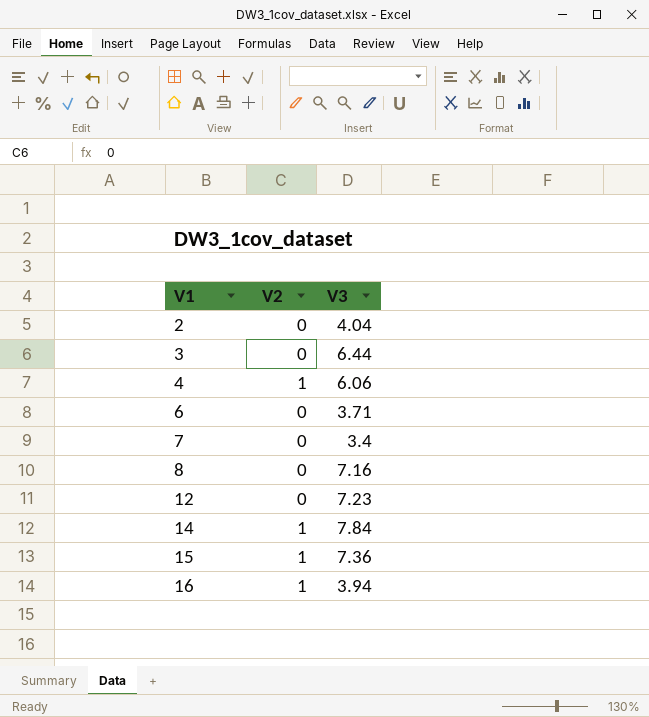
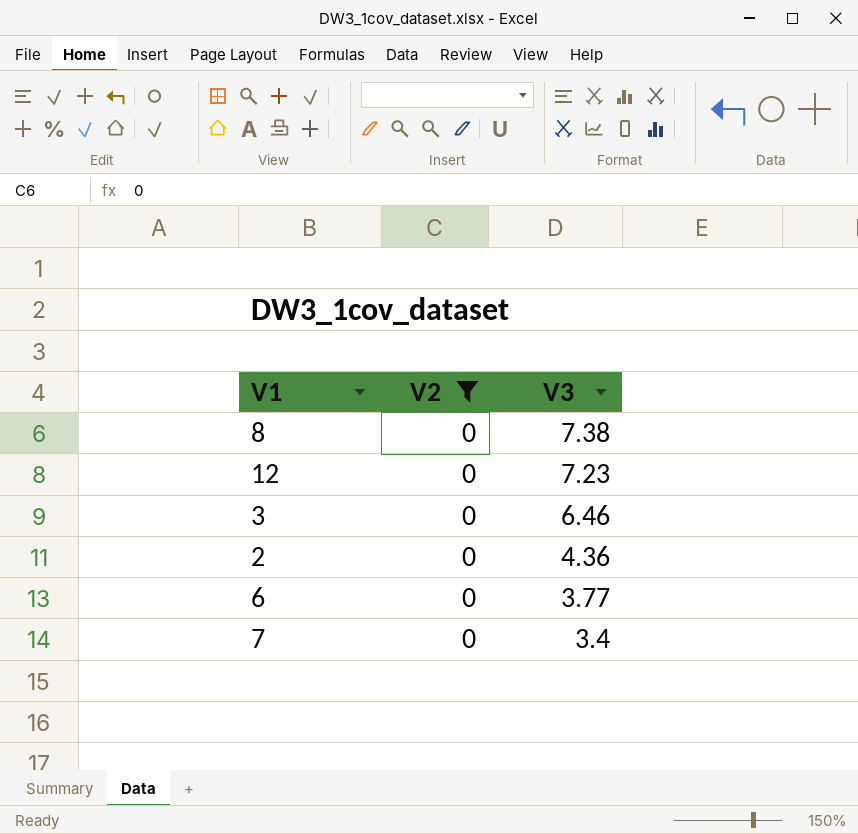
filter: none -> V2 = 0
row order: V1 ascending -> V3 descending
8 | V3: 7.16 -> 7.38
3 | V3: 6.44 -> 6.46
2 | V3: 4.04 -> 4.36
6 | V3: 3.71 -> 3.77

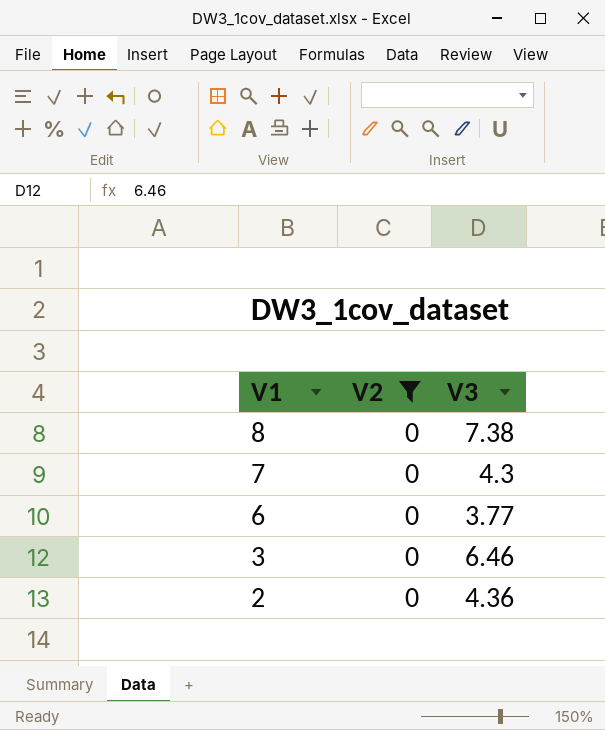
row order: V3 descending -> V1 descending
row 12: 0 | 7.23 -> none
7 | V3: 3.4 -> 4.3

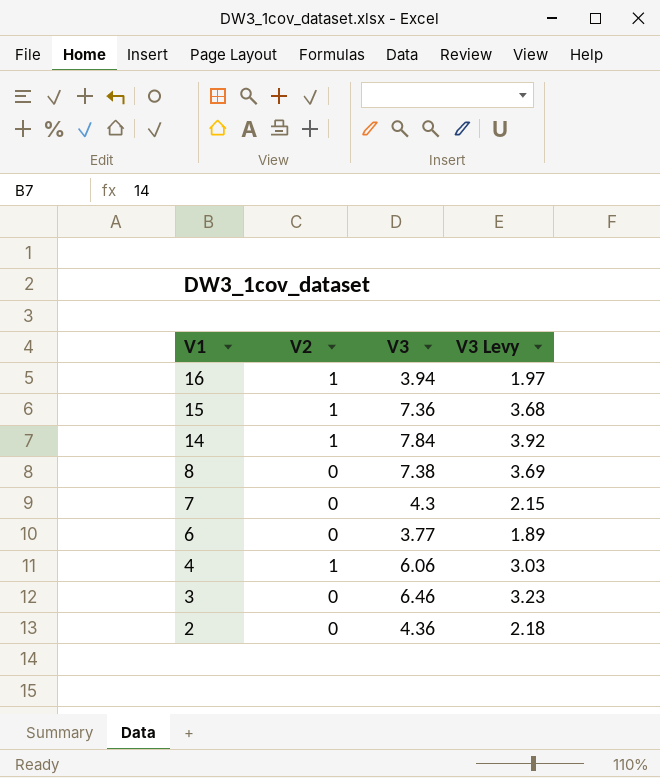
filter: V2 = 0 -> none
column V3 Levy | formula: none -> [V3] * 0.5

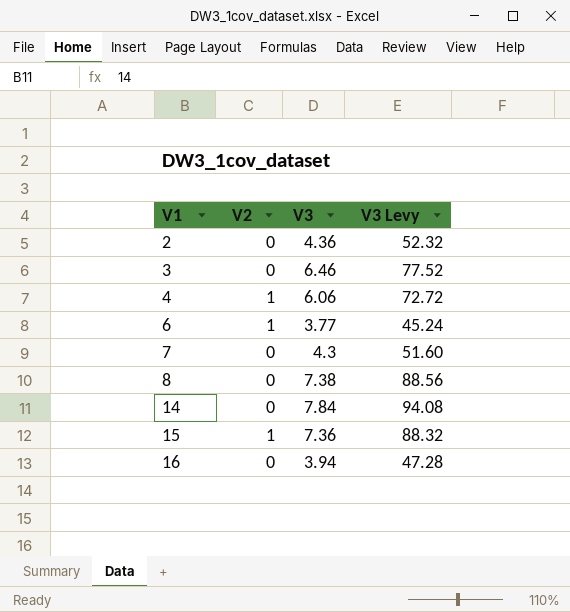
row order: V1 descending -> V1 ascending
column V3 Levy | formula: [V3] * 0.5 -> [V3] * 12
6 | V2: 0 -> 1
14 | V2: 1 -> 0
16 | V2: 1 -> 0

